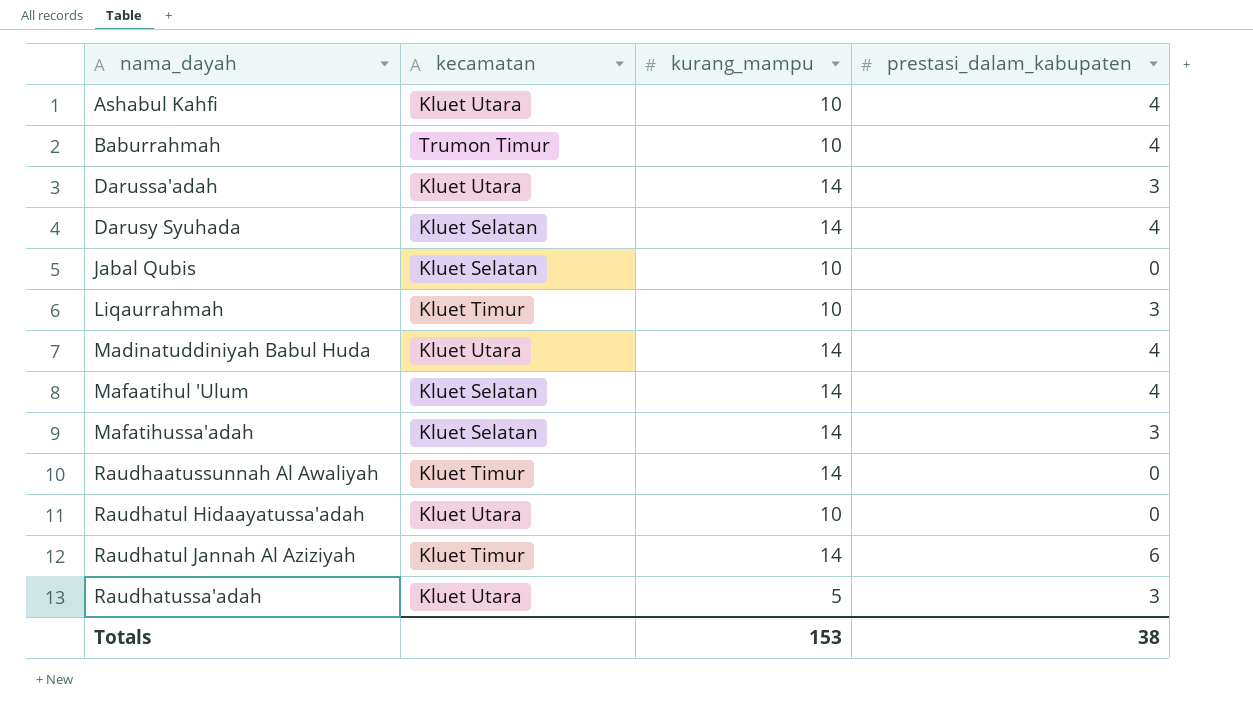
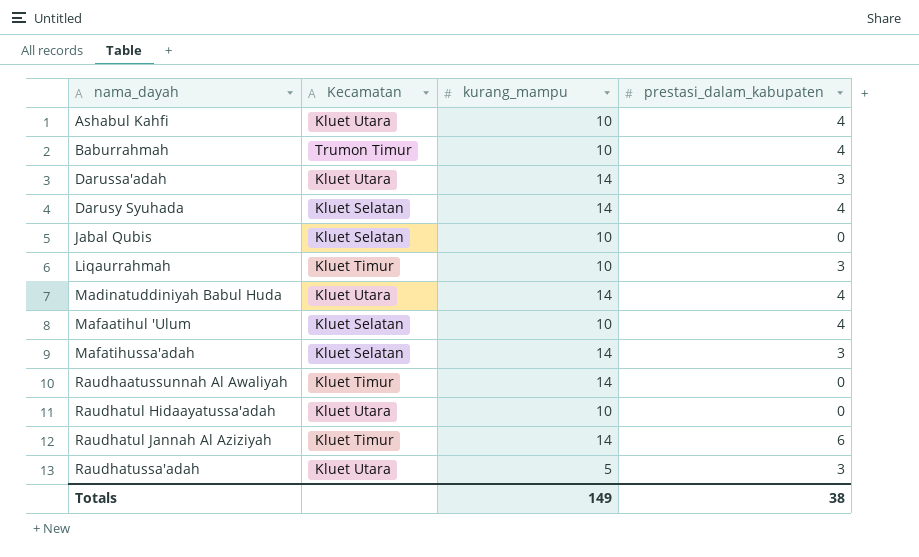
column name: kecamatan -> Kecamatan
Mafaatihul 'Ulum | kurang_mampu: 14 -> 10
Totals | kurang_mampu: 153 -> 149

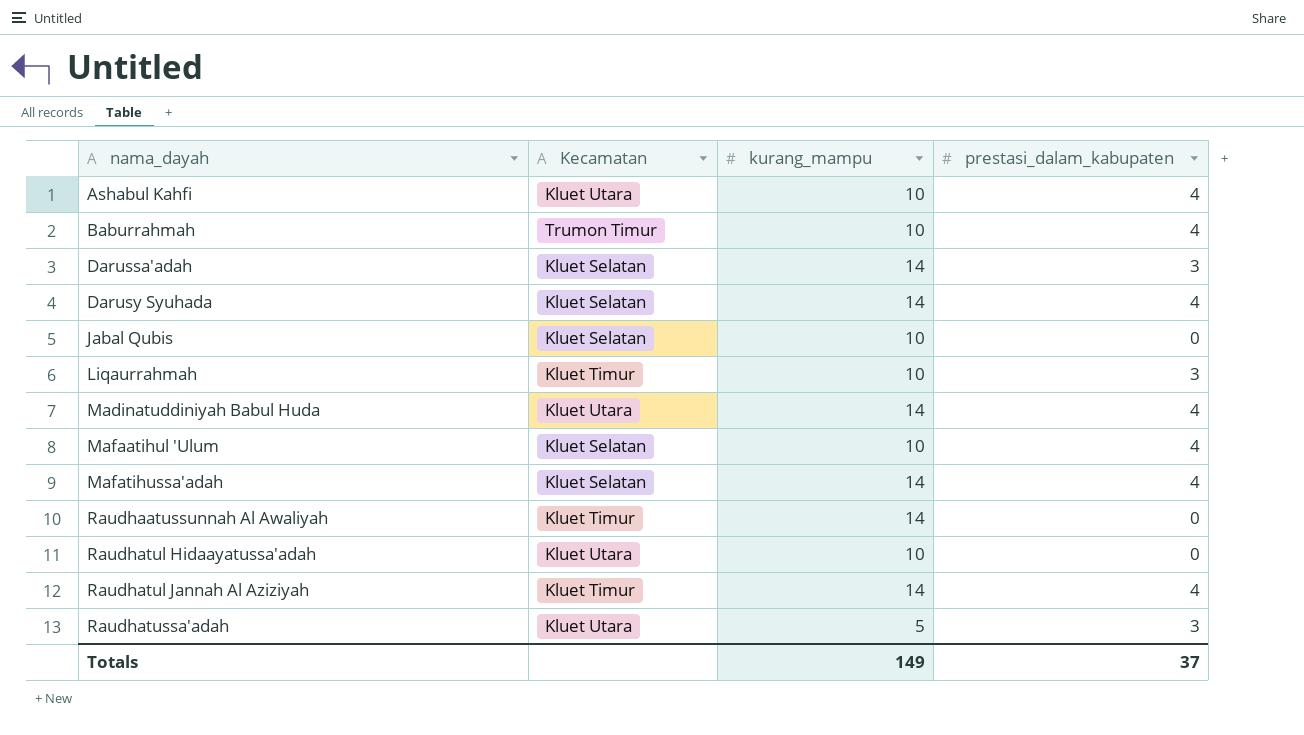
Darussa'adah | Kecamatan: Kluet Utara -> Kluet Selatan
Mafatihussa'adah | prestasi_dalam_kabupaten: 3 -> 4
Raudhatul Jannah Al Aziziyah | prestasi_dalam_kabupaten: 6 -> 4
Totals | prestasi_dalam_kabupaten: 38 -> 37

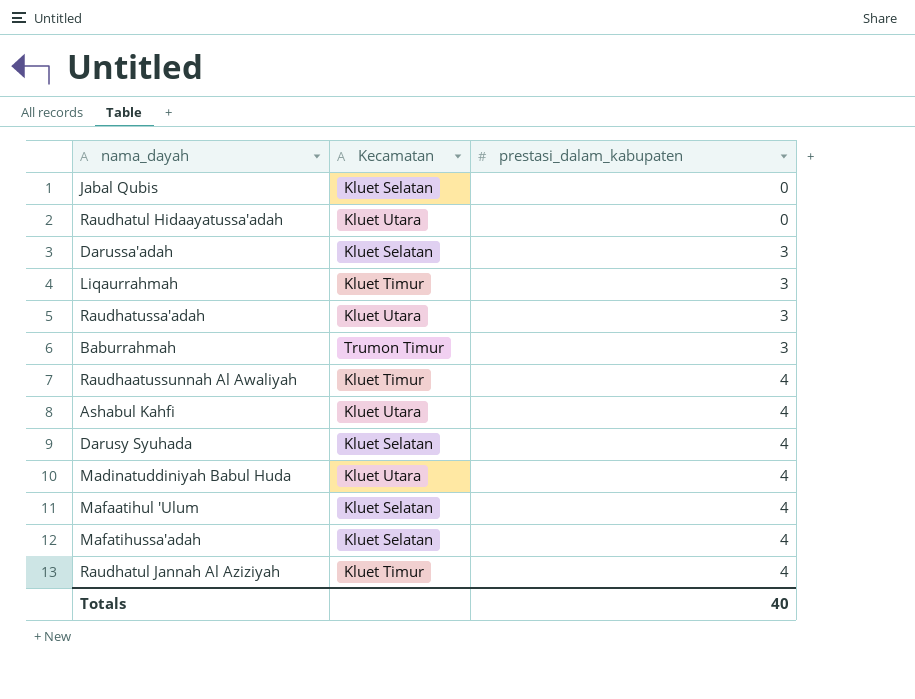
row order: nama_dayah ascending -> prestasi_dalam_kabupaten ascending
column kurang_mampu | position: 3 -> none
Baburrahmah | prestasi_dalam_kabupaten: 4 -> 3
Raudhaatussunnah Al Awaliyah | prestasi_dalam_kabupaten: 0 -> 4
Totals | prestasi_dalam_kabupaten: 37 -> 40

